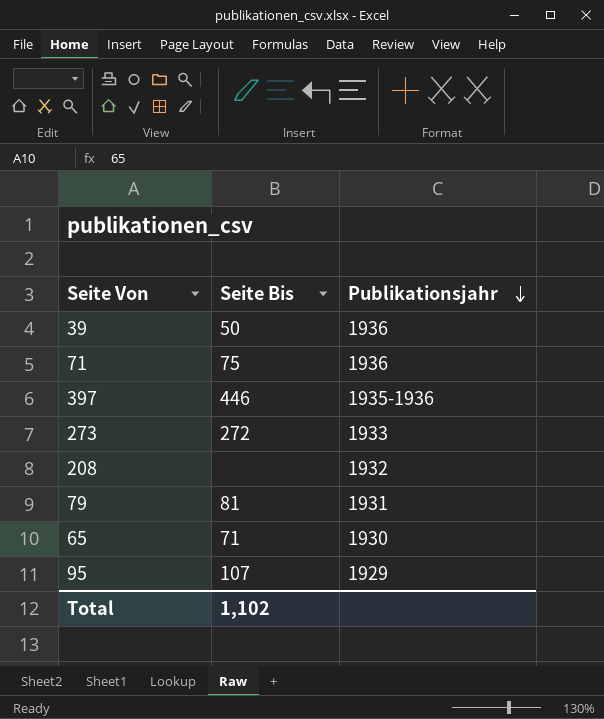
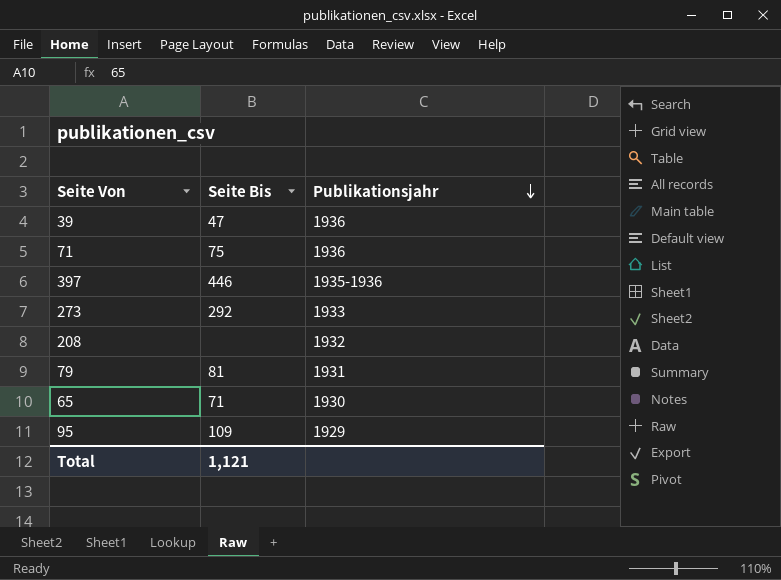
39 | Seite Bis: 50 -> 47
273 | Seite Bis: 272 -> 292
95 | Seite Bis: 107 -> 109
Total | Seite Bis: 1,102 -> 1,121

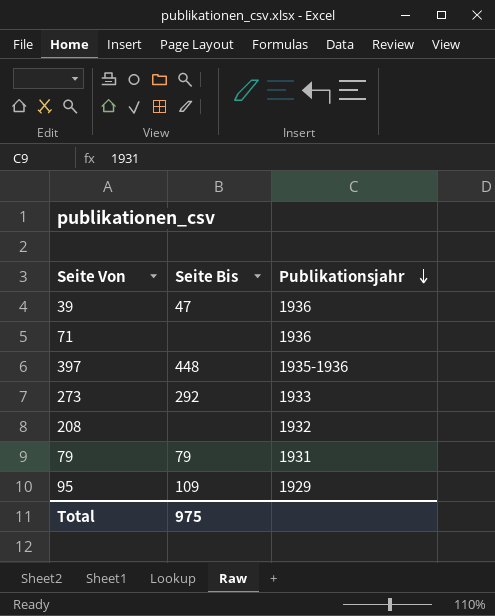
row 65: 71 | 1930 -> none
71 | Seite Bis: 75 -> none
397 | Seite Bis: 446 -> 448
79 | Seite Bis: 81 -> 79
Total | Seite Bis: 1,121 -> 975

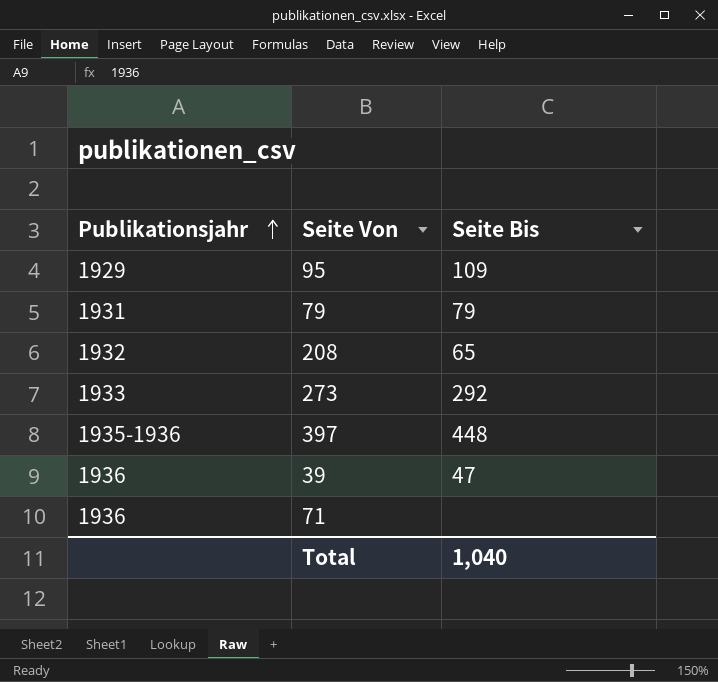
row order: Publikationsjahr descending -> Publikationsjahr ascending
column Publikationsjahr | position: 3 -> 1
208 | Seite Bis: none -> 65
Total | Seite Bis: 975 -> 1,040

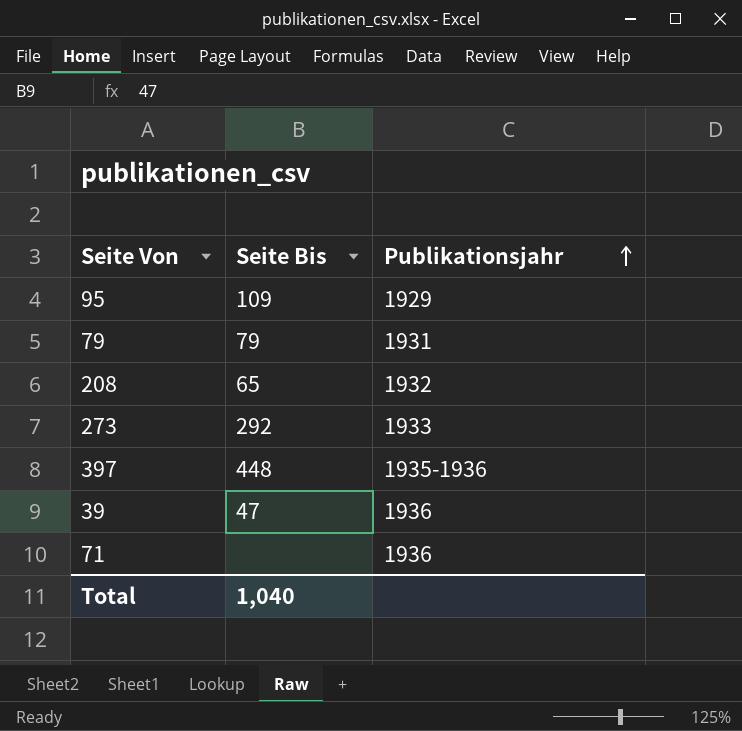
column Publikationsjahr | position: 1 -> 3

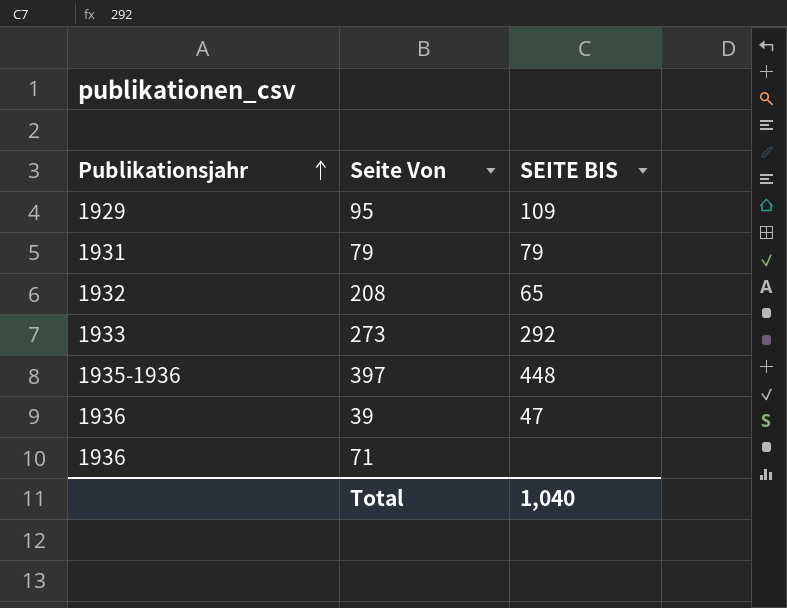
column Publikationsjahr | position: 3 -> 1
column name: Seite Bis -> SEITE BIS

